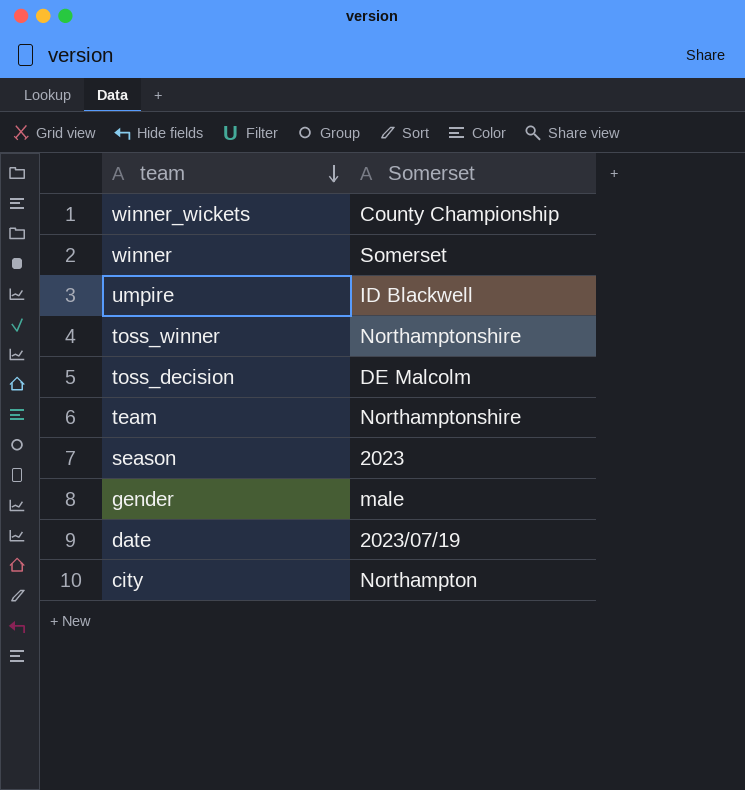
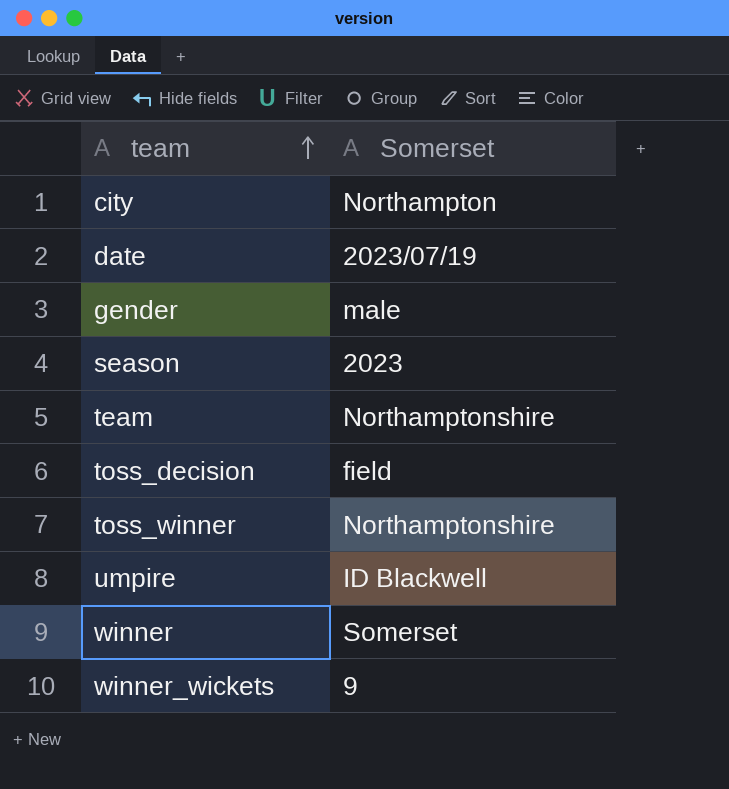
row order: team descending -> team ascending
toss_decision | Somerset: DE Malcolm -> field
winner_wickets | Somerset: County Championship -> 9

